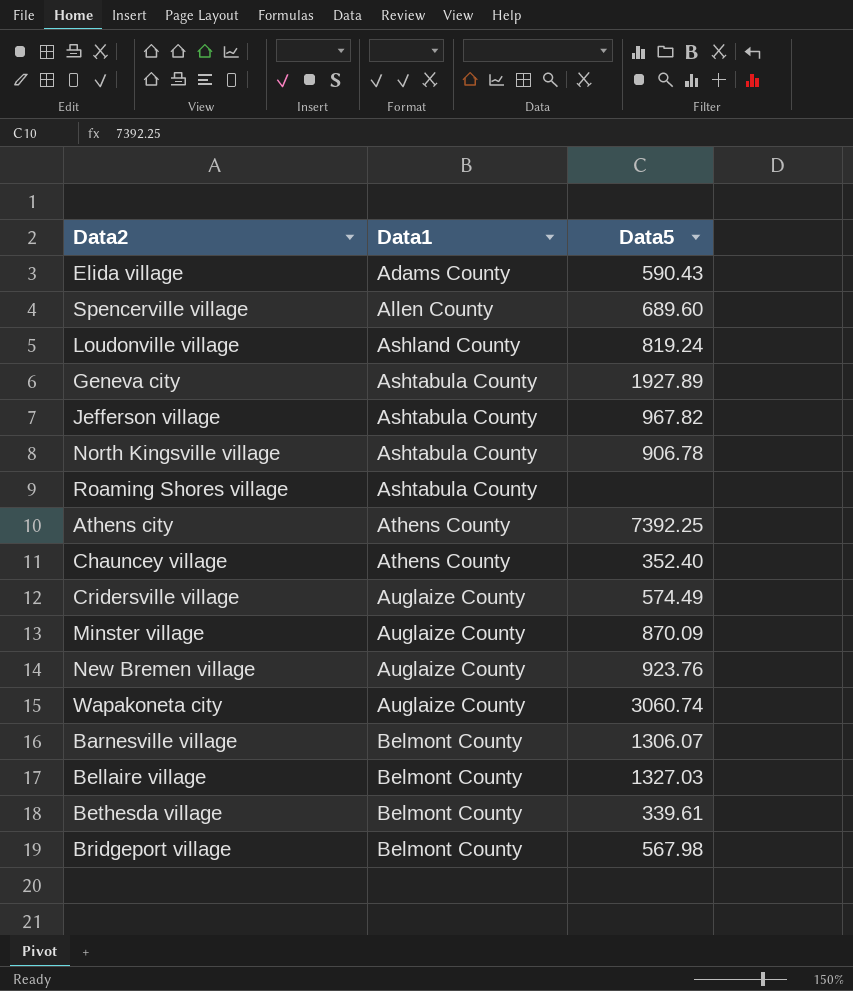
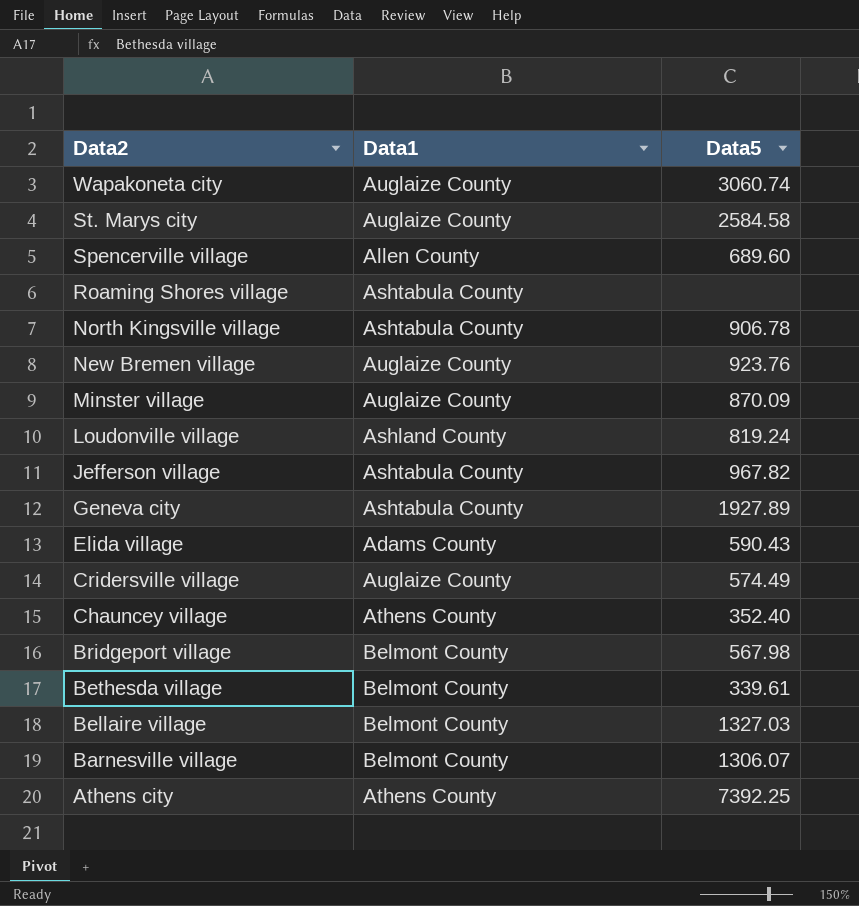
row order: Data1 ascending -> Data2 descending
row St. Marys city: none -> Auglaize County | 2584.58

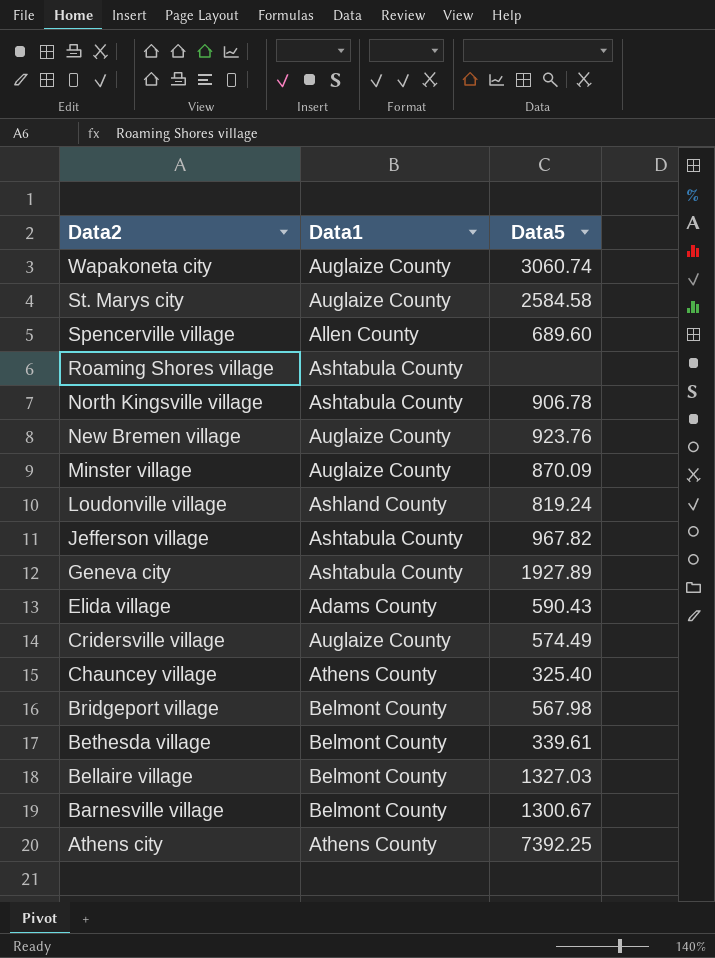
Chauncey village | Data5: 352.40 -> 325.40
Barnesville village | Data5: 1306.07 -> 1300.67

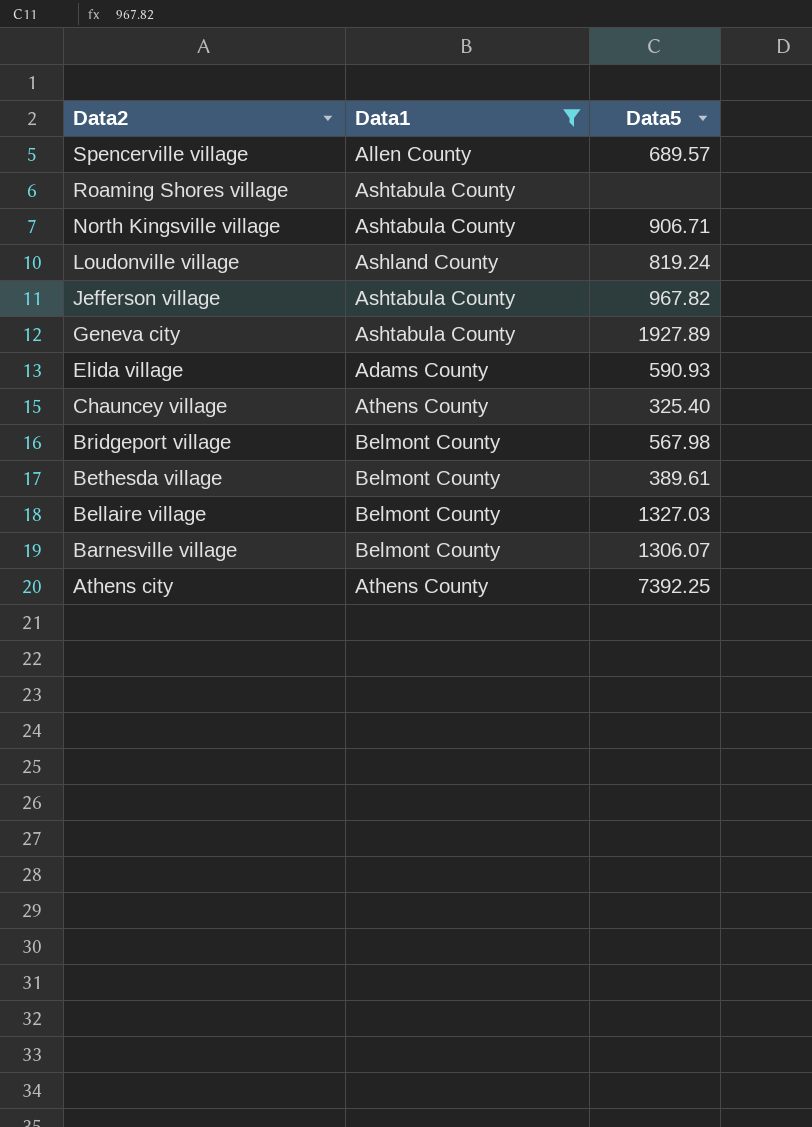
filter: none -> Data1 != Auglaize County
Spencerville village | Data5: 689.60 -> 689.57
North Kingsville village | Data5: 906.78 -> 906.71
Elida village | Data5: 590.43 -> 590.93
Bethesda village | Data5: 339.61 -> 389.61
Barnesville village | Data5: 1300.67 -> 1306.07

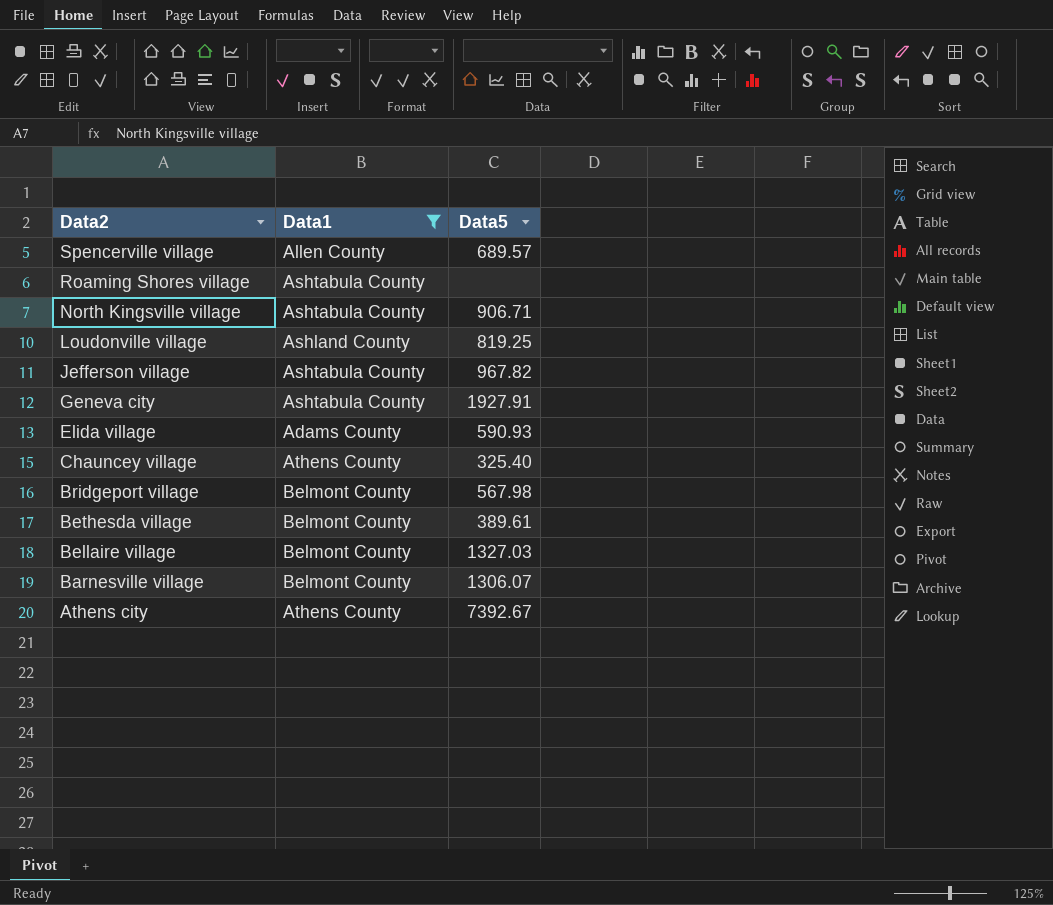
Loudonville village | Data5: 819.24 -> 819.25
Geneva city | Data5: 1927.89 -> 1927.91
Athens city | Data5: 7392.25 -> 7392.67

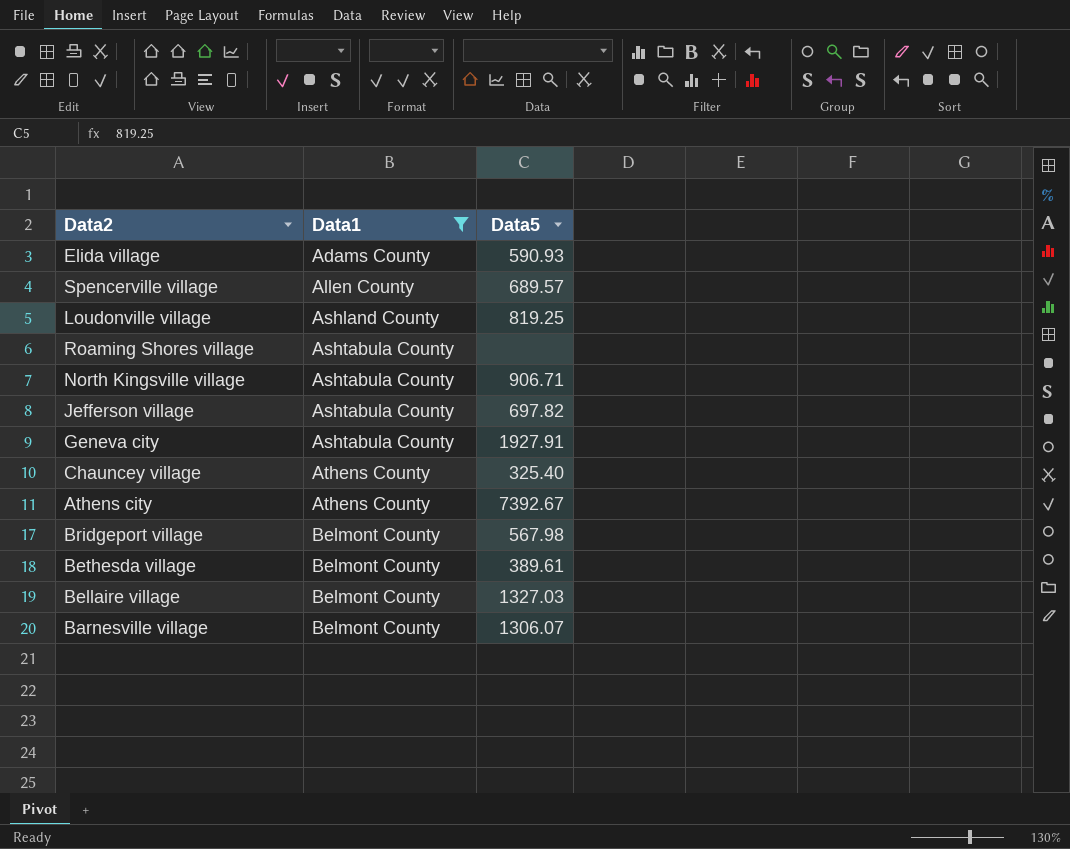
row order: Data2 descending -> Data1 ascending
Jefferson village | Data5: 967.82 -> 697.82

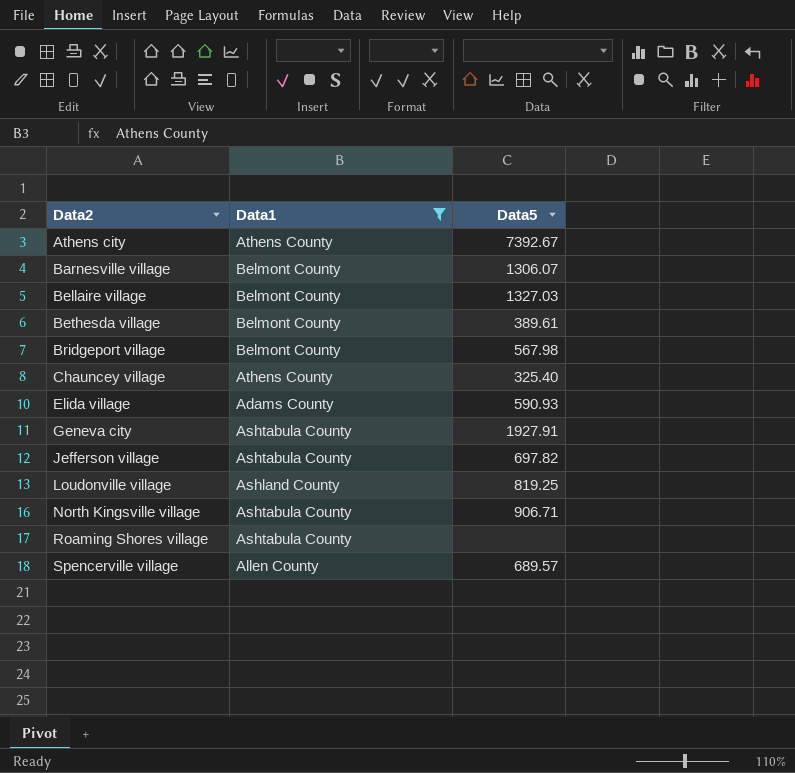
row order: Data1 ascending -> Data2 ascending

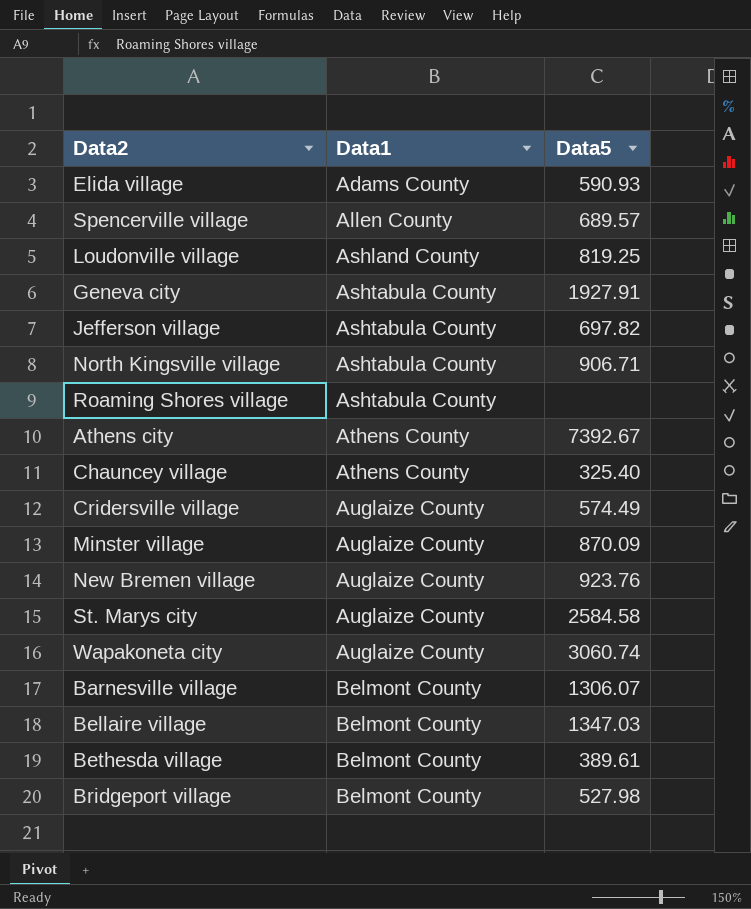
filter: Data1 != Auglaize County -> none
row order: Data2 ascending -> Data1 ascending
Bellaire village | Data5: 1327.03 -> 1347.03
Bridgeport village | Data5: 567.98 -> 527.98

